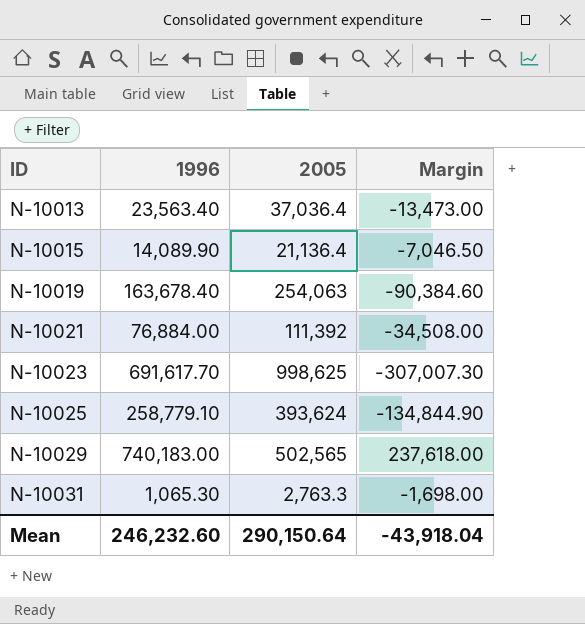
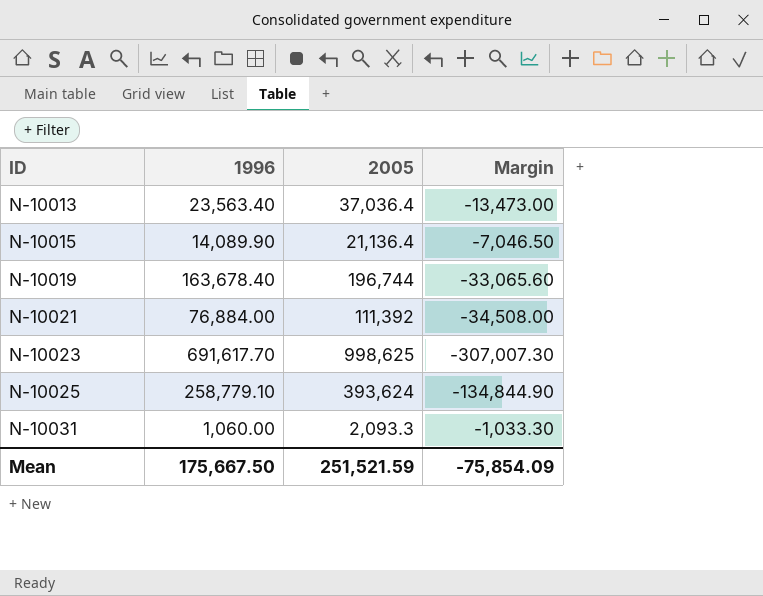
row N-10029: 740,183.00 | 502,565 | 237,618.00 -> none
N-10019 | 2005: 254,063 -> 196,744
N-10019 | Margin: -90,384.60 -> -33,065.60
N-10031 | 1996: 1,065.30 -> 1,060.00
N-10031 | 2005: 2,763.3 -> 2,093.3
N-10031 | Margin: -1,698.00 -> -1,033.30
Mean | 1996: 246,232.60 -> 175,667.50
Mean | 2005: 290,150.64 -> 251,521.59
Mean | Margin: -43,918.04 -> -75,854.09

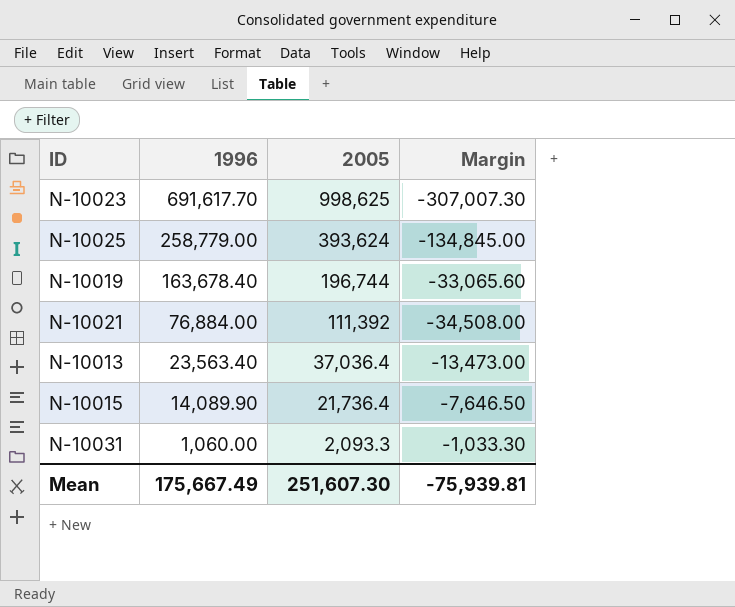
row order: ID ascending -> 1996 descending
N-10025 | 1996: 258,779.10 -> 258,779.00
N-10025 | Margin: -134,844.90 -> -134,845.00
N-10015 | 2005: 21,136.4 -> 21,736.4
N-10015 | Margin: -7,046.50 -> -7,646.50
Mean | 1996: 175,667.50 -> 175,667.49
Mean | 2005: 251,521.59 -> 251,607.30
Mean | Margin: -75,854.09 -> -75,939.81

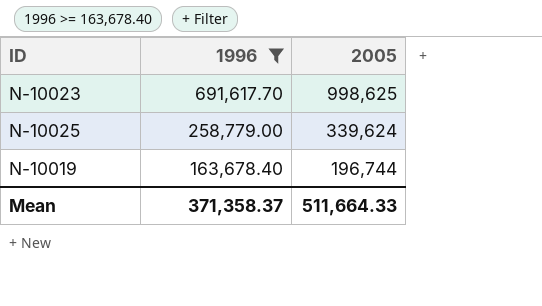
filter: none -> 1996 >= 163,678.40
column Margin | formula: [1996] - [2005] -> none
N-10025 | 2005: 393,624 -> 339,624
Mean | 1996: 175,667.49 -> 371,358.37
Mean | 2005: 251,607.30 -> 511,664.33

